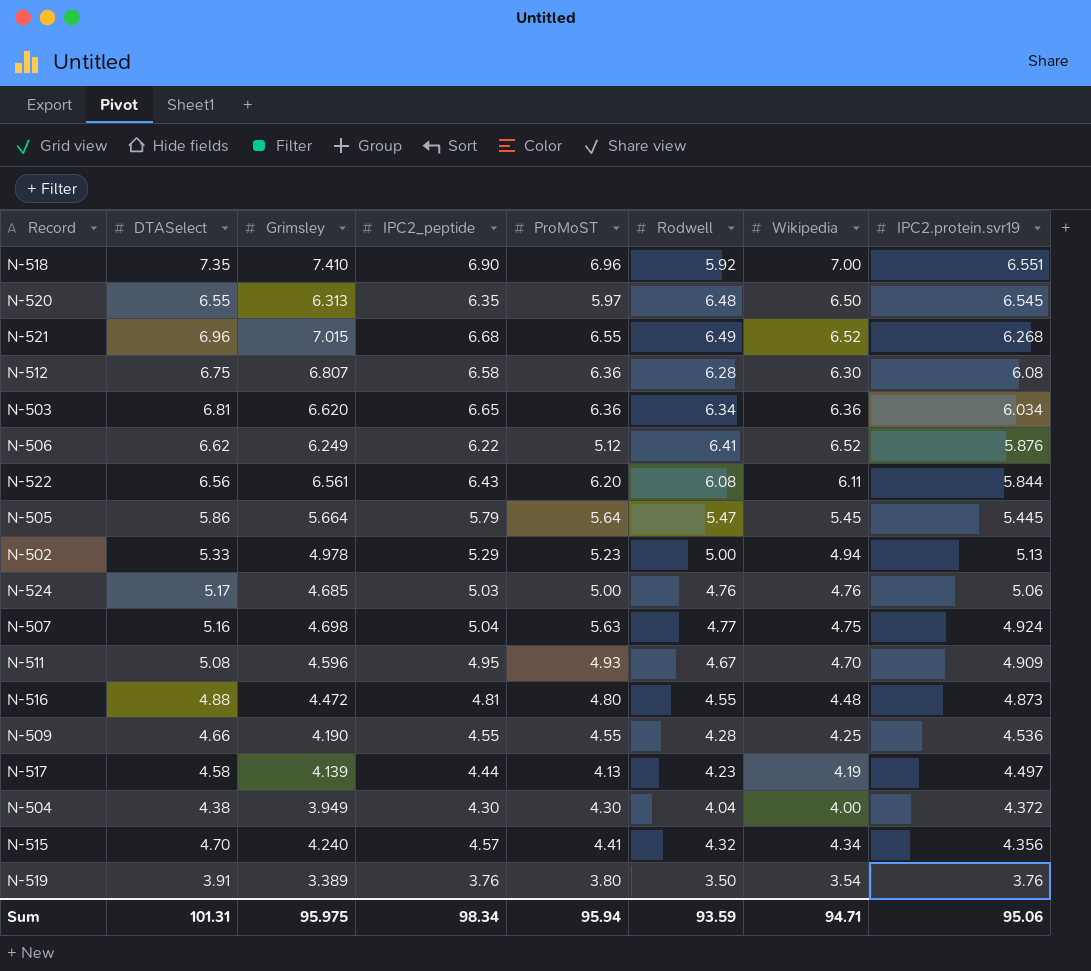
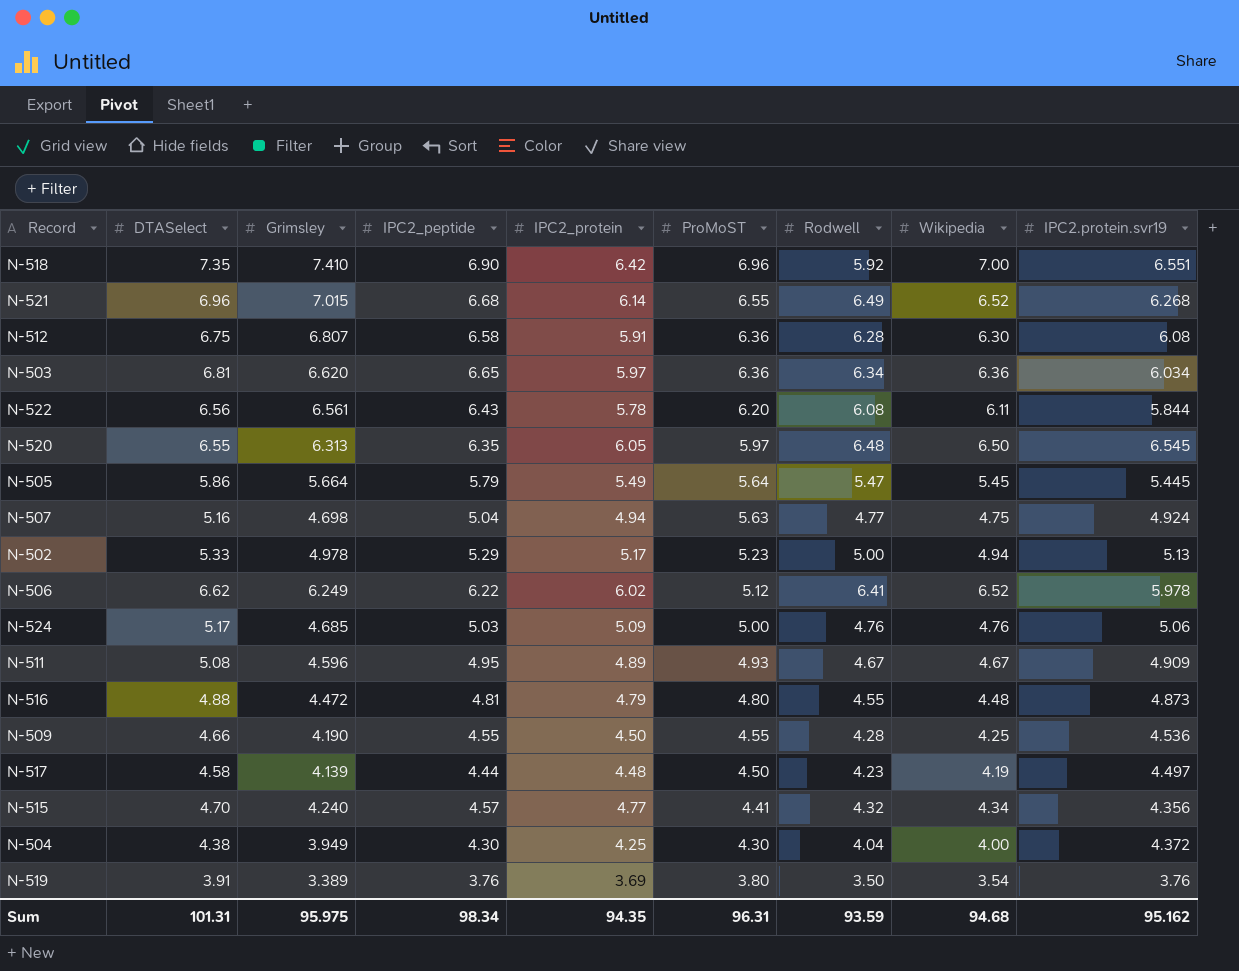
row order: IPC2.protein.svr19 descending -> ProMoST descending
column IPC2_protein | position: none -> 5
N-506 | IPC2.protein.svr19: 5.876 -> 5.978
N-511 | Wikipedia: 4.70 -> 4.67
N-517 | ProMoST: 4.13 -> 4.50
Sum | ProMoST: 95.94 -> 96.31
Sum | Wikipedia: 94.71 -> 94.68
Sum | IPC2.protein.svr19: 95.06 -> 95.162

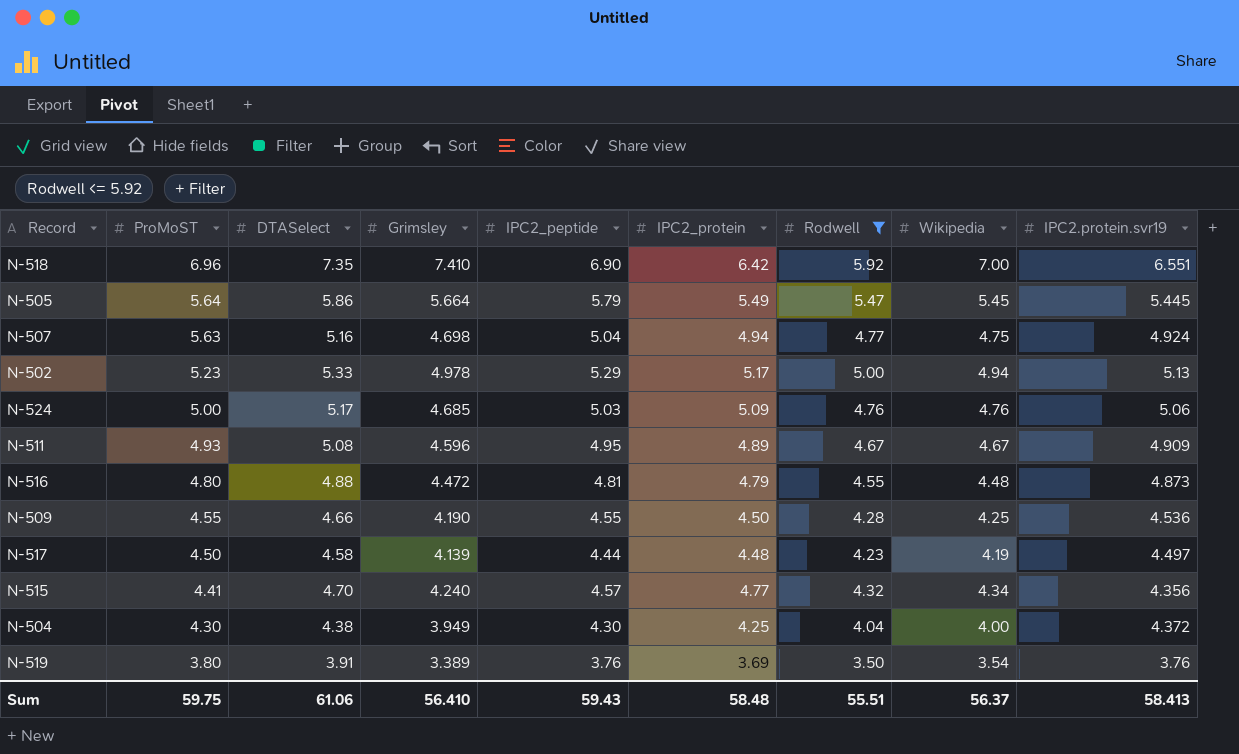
filter: none -> Rodwell <= 5.92
column ProMoST | position: 6 -> 2
Sum | ProMoST: 96.31 -> 59.75
Sum | DTASelect: 101.31 -> 61.06
Sum | Grimsley: 95.975 -> 56.410
Sum | IPC2_peptide: 98.34 -> 59.43
Sum | IPC2_protein: 94.35 -> 58.48
Sum | Rodwell: 93.59 -> 55.51
Sum | Wikipedia: 94.68 -> 56.37
Sum | IPC2.protein.svr19: 95.162 -> 58.413

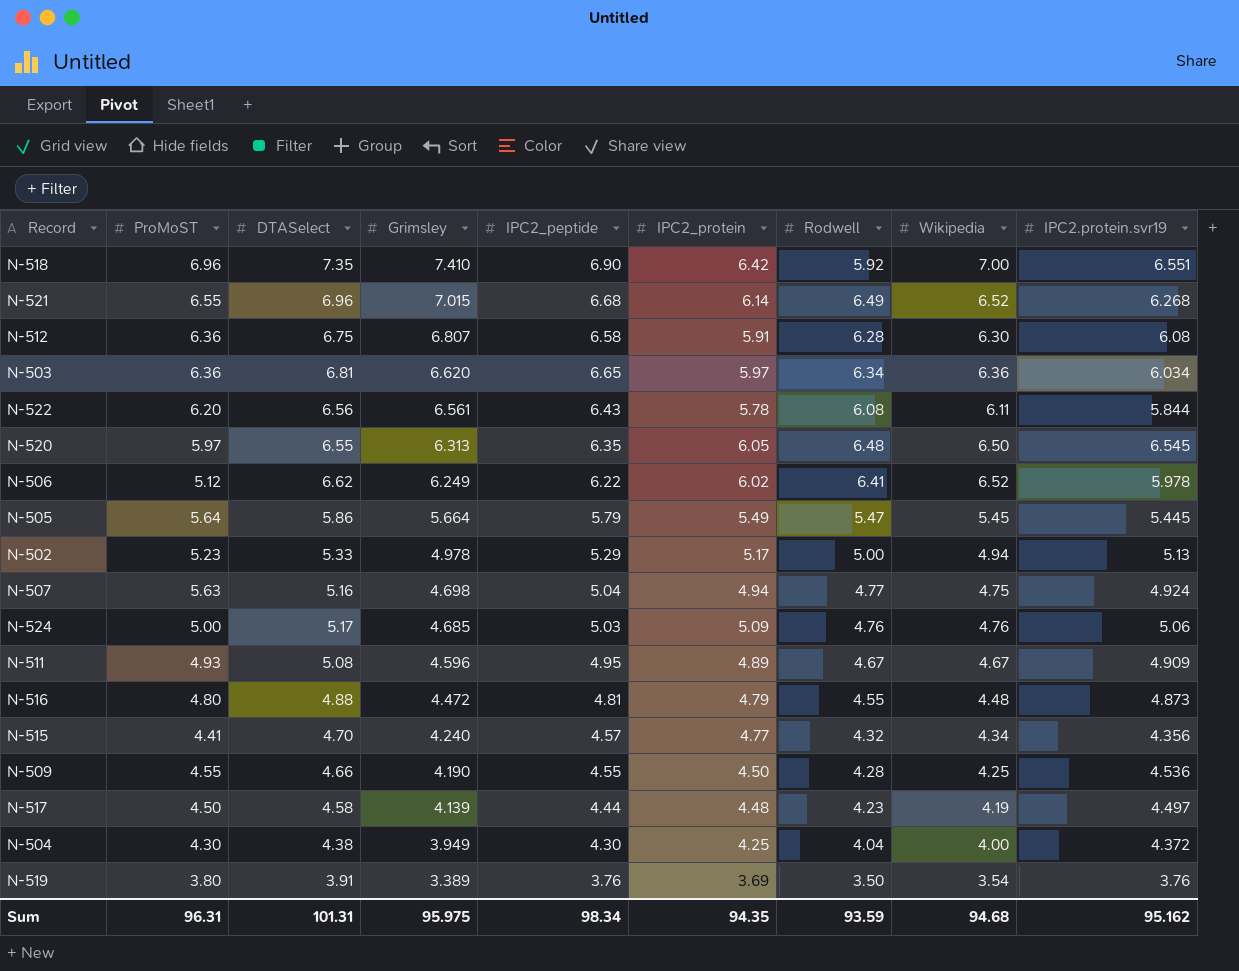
filter: Rodwell <= 5.92 -> none
row order: ProMoST descending -> Grimsley descending
Sum | ProMoST: 59.75 -> 96.31
Sum | DTASelect: 61.06 -> 101.31
Sum | Grimsley: 56.410 -> 95.975
Sum | IPC2_peptide: 59.43 -> 98.34
Sum | IPC2_protein: 58.48 -> 94.35
Sum | Rodwell: 55.51 -> 93.59
Sum | Wikipedia: 56.37 -> 94.68
Sum | IPC2.protein.svr19: 58.413 -> 95.162

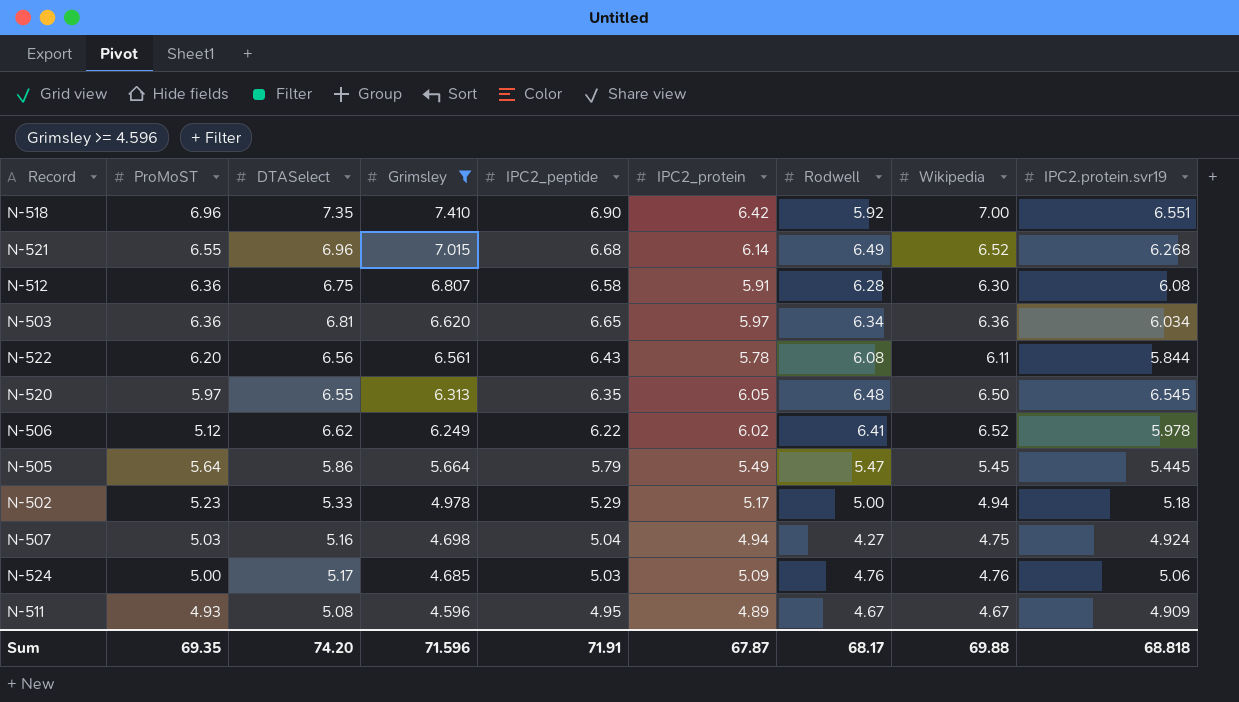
filter: none -> Grimsley >= 4.596
N-502 | IPC2.protein.svr19: 5.13 -> 5.18
N-507 | ProMoST: 5.63 -> 5.03
N-507 | Rodwell: 4.77 -> 4.27
Sum | ProMoST: 96.31 -> 69.35
Sum | DTASelect: 101.31 -> 74.20
Sum | Grimsley: 95.975 -> 71.596
Sum | IPC2_peptide: 98.34 -> 71.91
Sum | IPC2_protein: 94.35 -> 67.87
Sum | Rodwell: 93.59 -> 68.17
Sum | Wikipedia: 94.68 -> 69.88
Sum | IPC2.protein.svr19: 95.162 -> 68.818

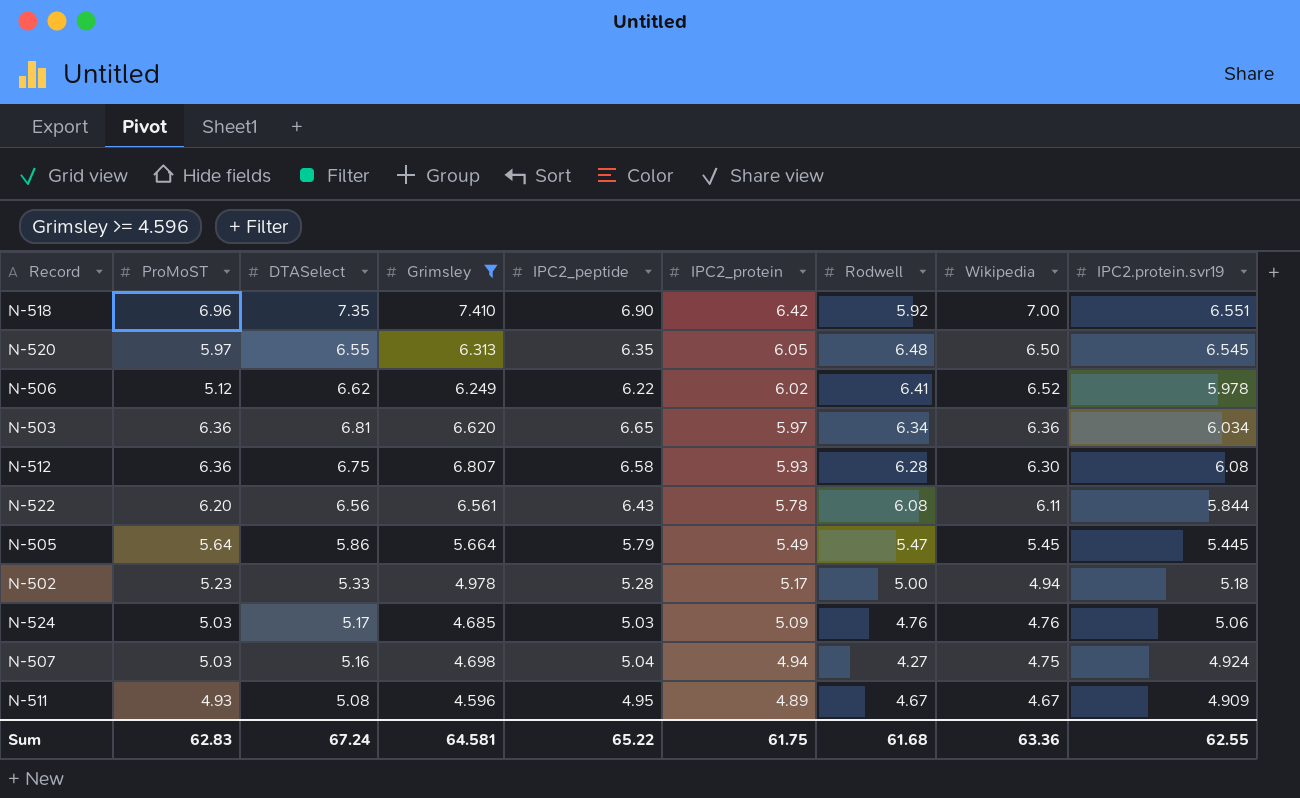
row order: Grimsley descending -> IPC2_protein descending
row N-521: 6.55 | 6.96 | 7.015 | 6.68 | 6.14 | 6.49 | 6.52 | 6.268 -> none
N-512 | IPC2_protein: 5.91 -> 5.93
N-502 | IPC2_peptide: 5.29 -> 5.28
N-524 | ProMoST: 5.00 -> 5.03
Sum | ProMoST: 69.35 -> 62.83
Sum | DTASelect: 74.20 -> 67.24
Sum | Grimsley: 71.596 -> 64.581
Sum | IPC2_peptide: 71.91 -> 65.22
Sum | IPC2_protein: 67.87 -> 61.75
Sum | Rodwell: 68.17 -> 61.68
Sum | Wikipedia: 69.88 -> 63.36
Sum | IPC2.protein.svr19: 68.818 -> 62.55

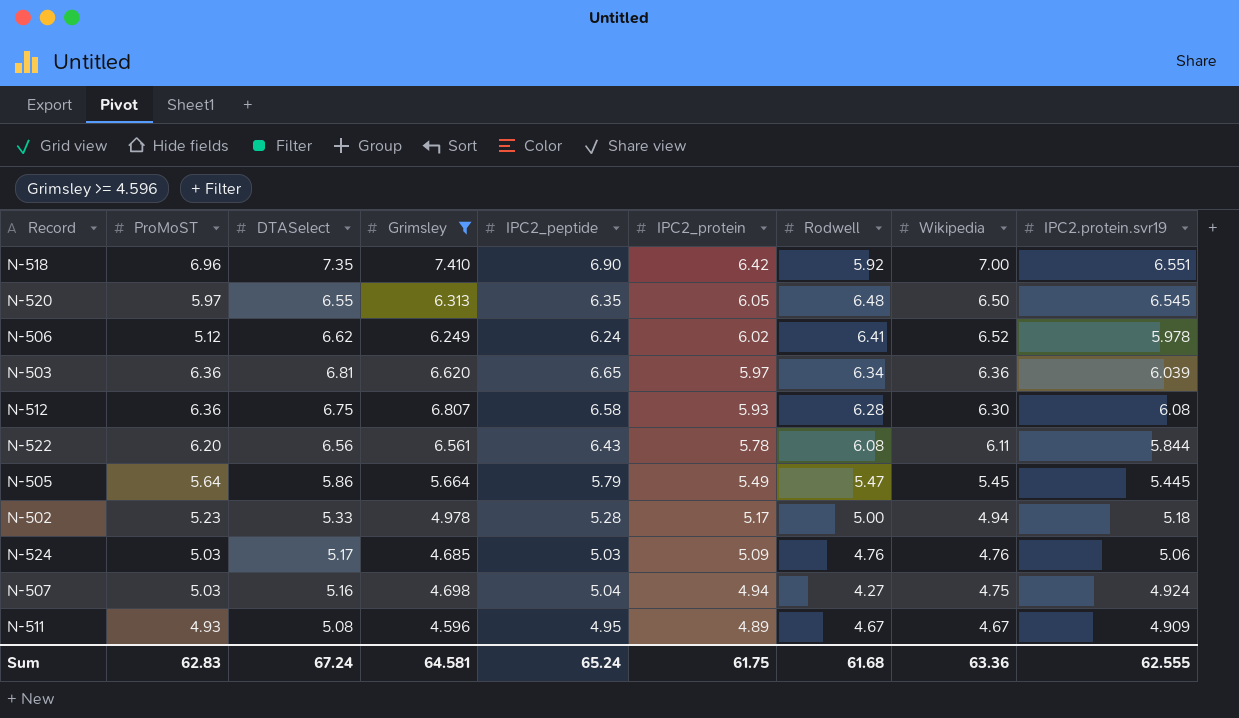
N-506 | IPC2_peptide: 6.22 -> 6.24
N-503 | IPC2.protein.svr19: 6.034 -> 6.039
Sum | IPC2_peptide: 65.22 -> 65.24
Sum | IPC2.protein.svr19: 62.55 -> 62.555

